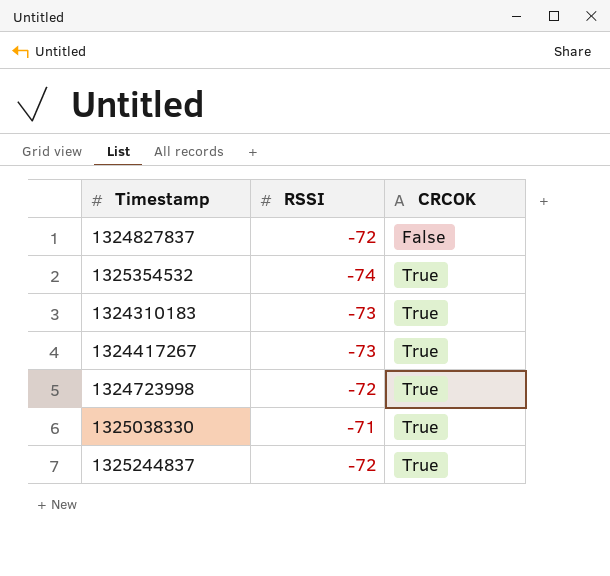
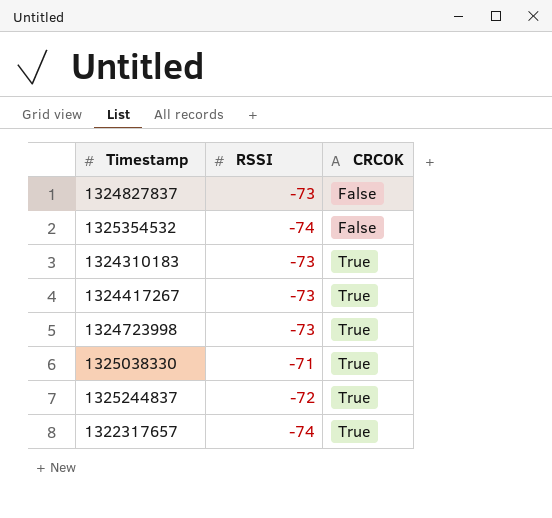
1324827837 | RSSI: -72 -> -73
1325354532 | CRCOK: True -> False
1324723998 | RSSI: -72 -> -73
row 1322317657: none -> -74 | True

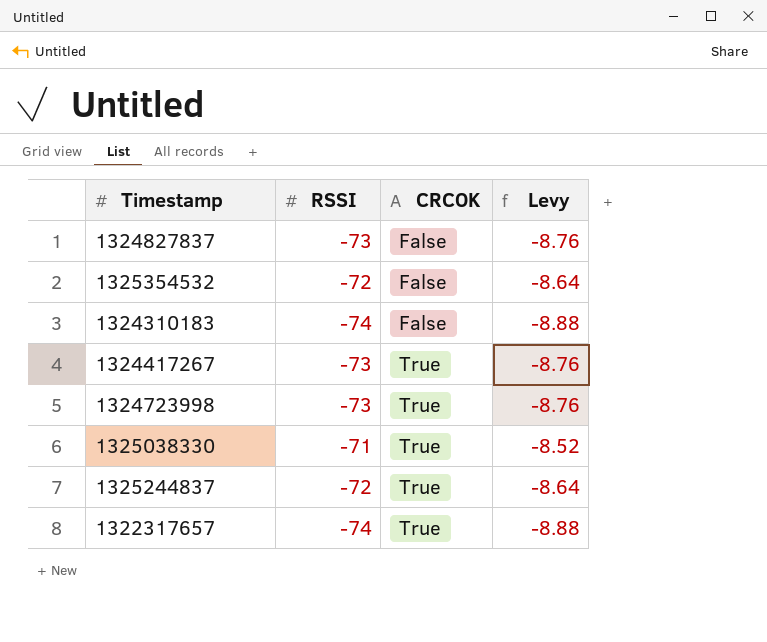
column Levy | formula: none -> [RSSI] * 0.12
1325354532 | RSSI: -74 -> -72
1324310183 | RSSI: -73 -> -74
1324310183 | CRCOK: True -> False

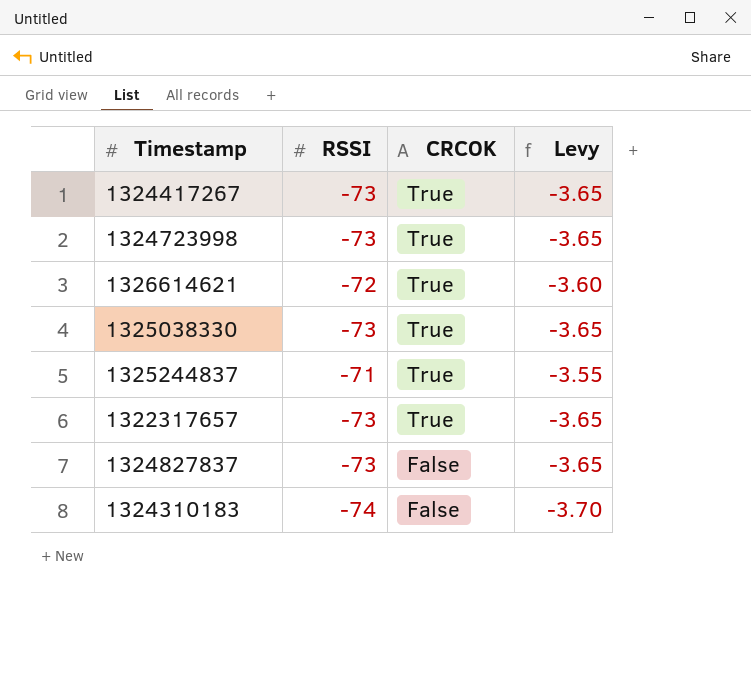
row order: CRCOK ascending -> CRCOK descending
column Levy | formula: [RSSI] * 0.12 -> [RSSI] * 0.05
row 1325354532: -72 | False | -8.64 -> none
row 1326614621: none -> -72 | True | -3.60
1325038330 | RSSI: -71 -> -73
1325244837 | RSSI: -72 -> -71
1322317657 | RSSI: -74 -> -73

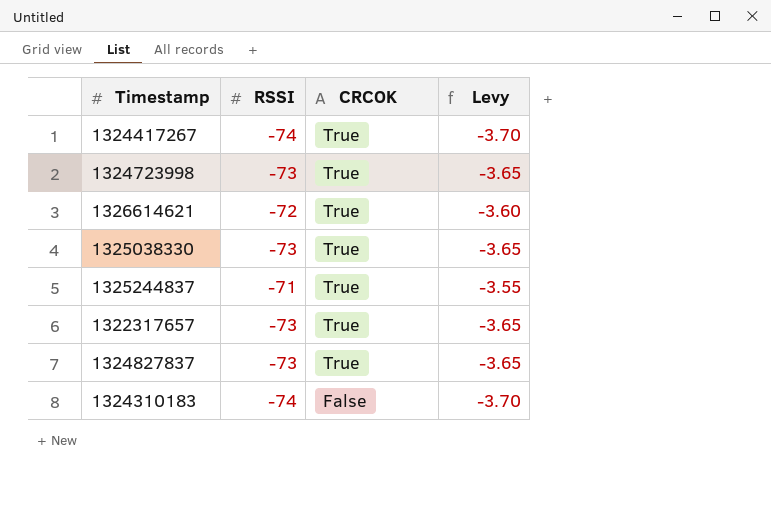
1324417267 | RSSI: -73 -> -74
1324417267 | Levy: -3.65 -> -3.70
1324827837 | CRCOK: False -> True

